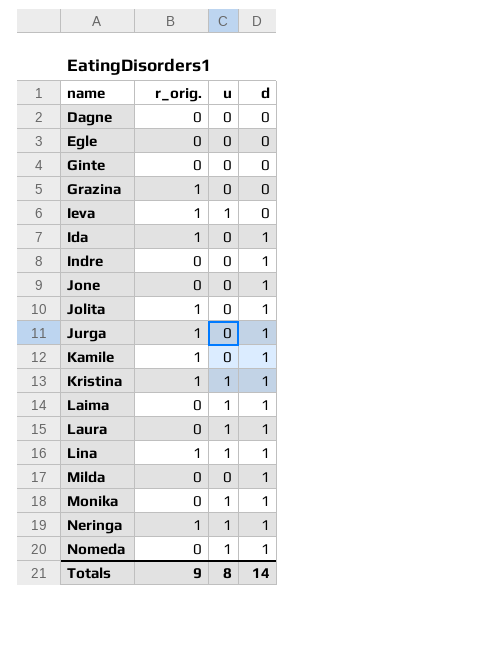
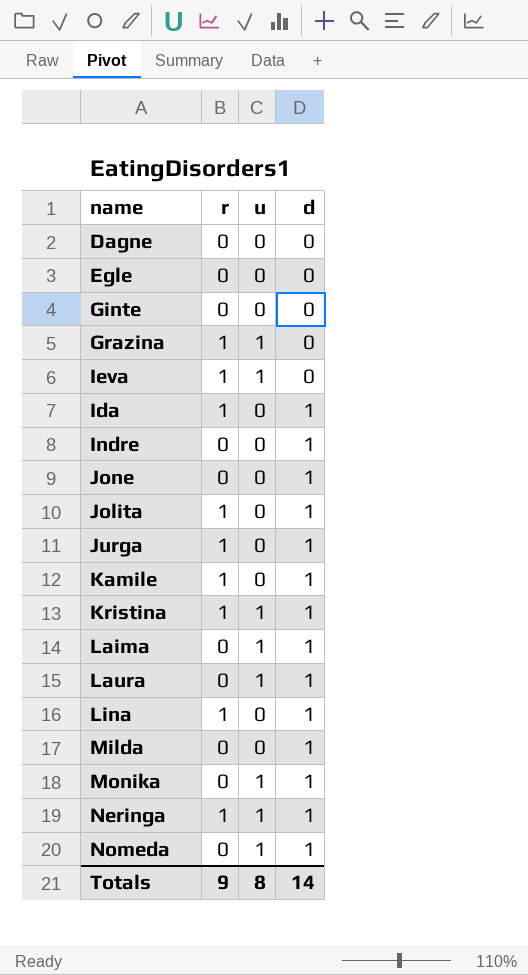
column name: r_orig. -> r
Grazina | u: 0 -> 1
Lina | u: 1 -> 0

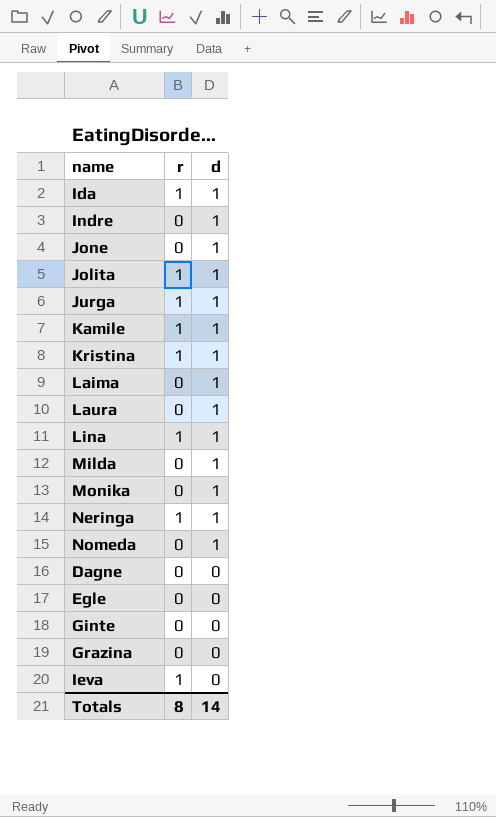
row order: d ascending -> d descending
column u | position: 3 -> none
Grazina | r: 1 -> 0
Totals | r: 9 -> 8

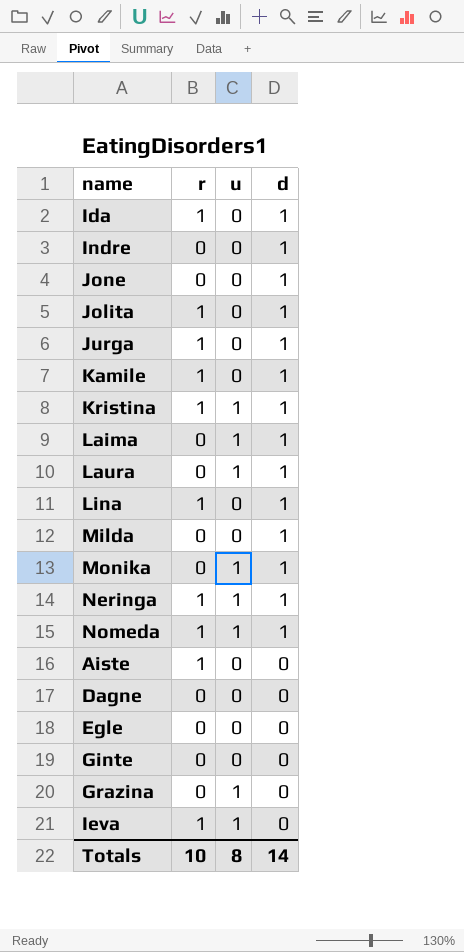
column u | position: none -> 3
Nomeda | r: 0 -> 1
row Aiste: none -> 1 | 0 | 0
Totals | r: 8 -> 10

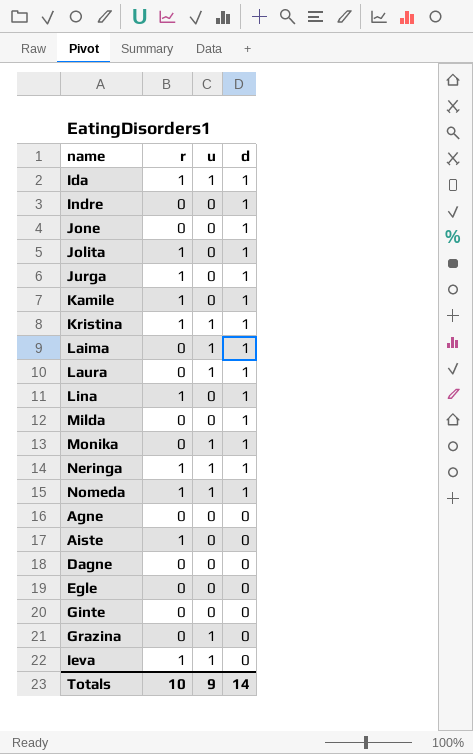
Ida | u: 0 -> 1
row Agne: none -> 0 | 0 | 0
Totals | u: 8 -> 9

